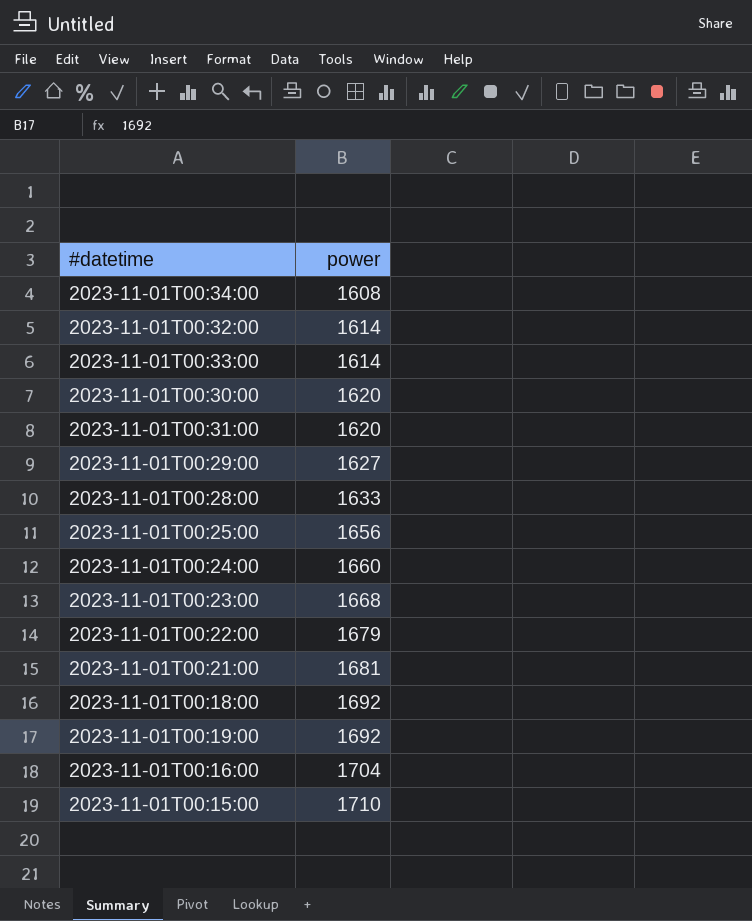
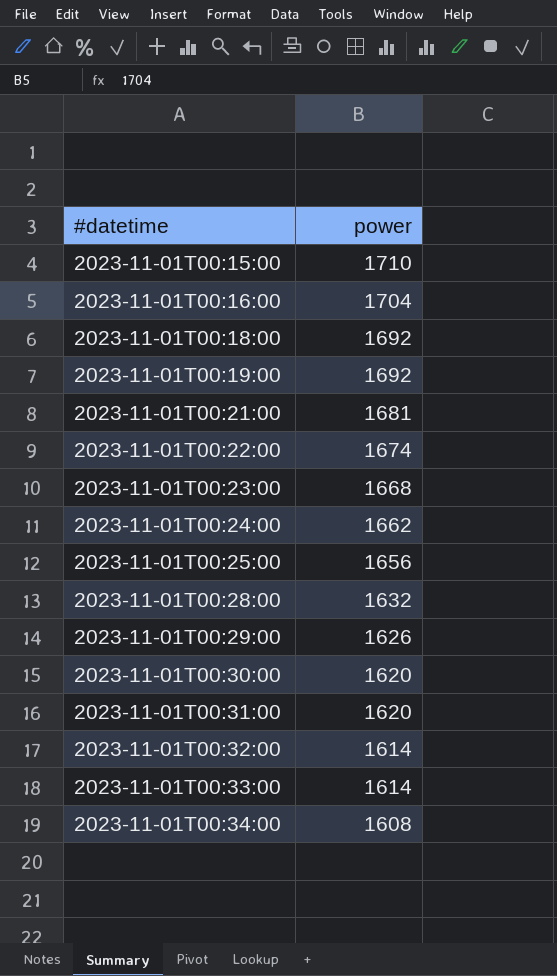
row order: power ascending -> #datetime ascending
2023-11-01T00:22:00 | power: 1679 -> 1674
2023-11-01T00:24:00 | power: 1660 -> 1662
2023-11-01T00:28:00 | power: 1633 -> 1632
2023-11-01T00:29:00 | power: 1627 -> 1626

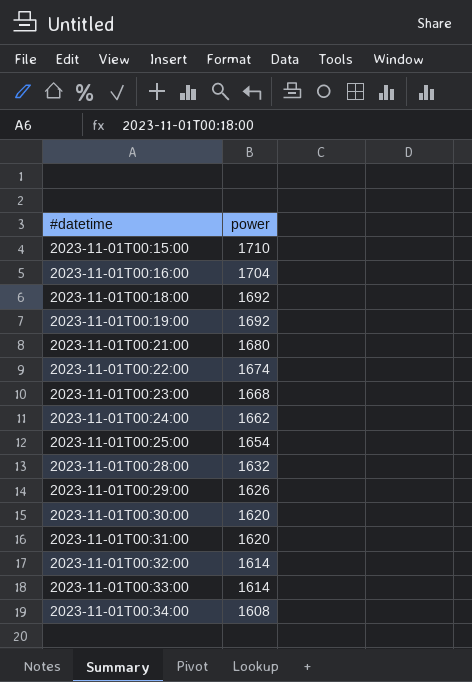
2023-11-01T00:21:00 | power: 1681 -> 1680
2023-11-01T00:25:00 | power: 1656 -> 1654

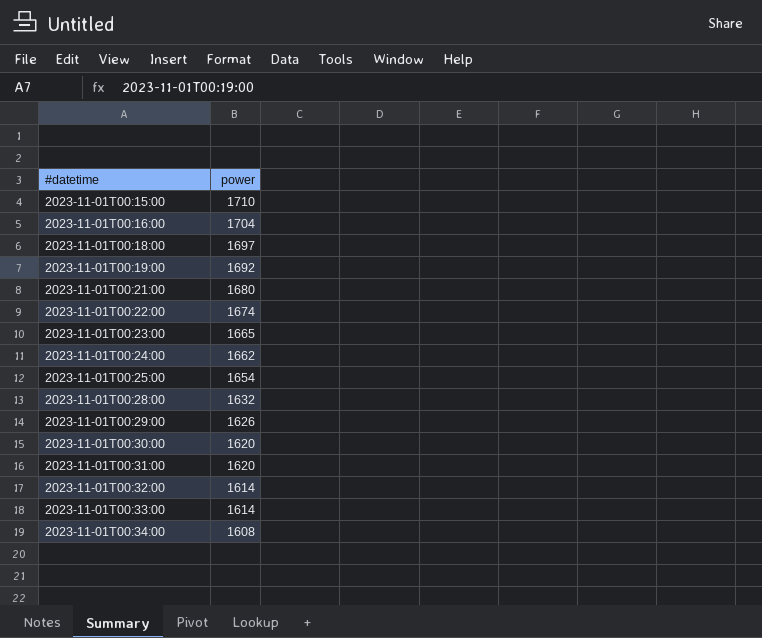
2023-11-01T00:18:00 | power: 1692 -> 1697
2023-11-01T00:23:00 | power: 1668 -> 1665

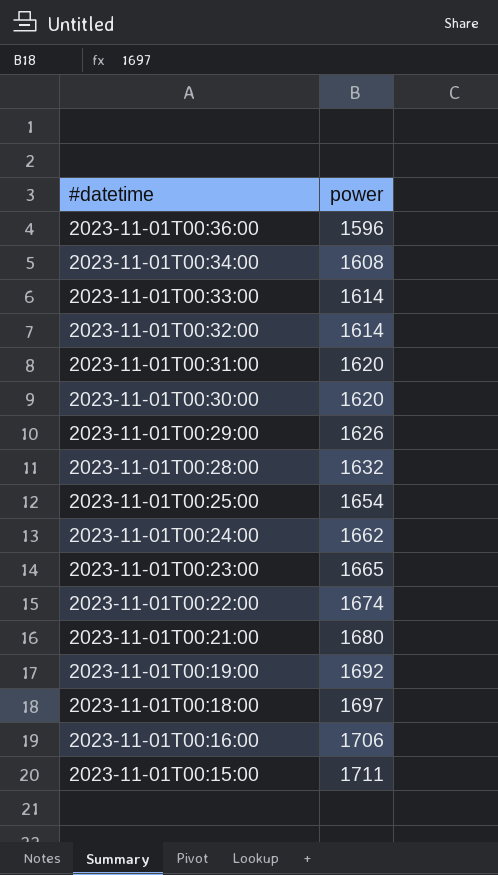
row order: #datetime ascending -> #datetime descending
row 2023-11-01T00:36:00: none -> 1596
2023-11-01T00:16:00 | power: 1704 -> 1706
2023-11-01T00:15:00 | power: 1710 -> 1711

